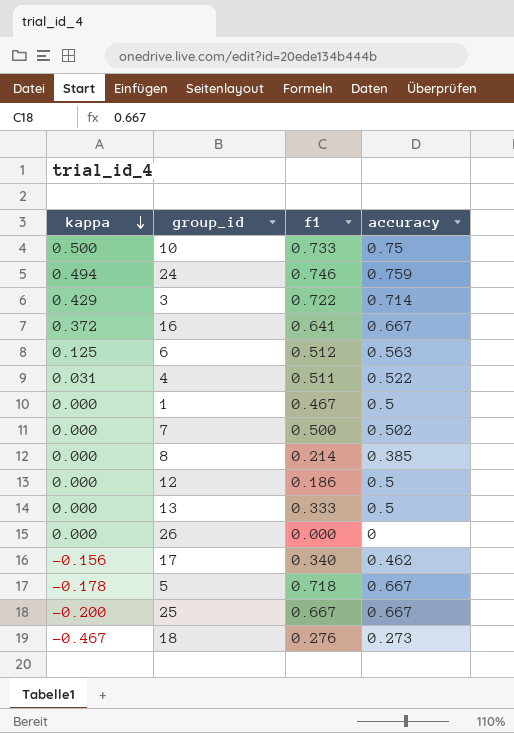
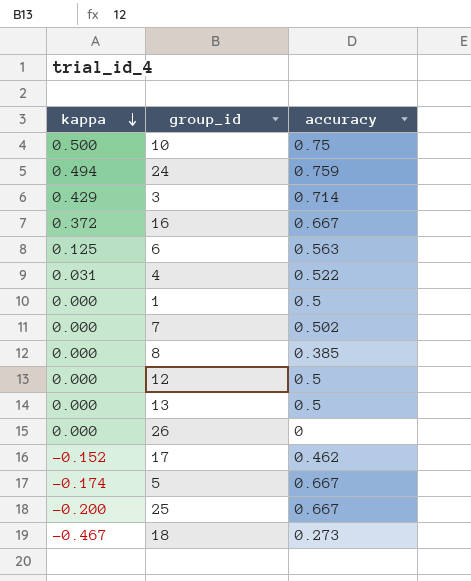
column f1 | position: 3 -> none
17 | kappa: -0.156 -> -0.152
5 | kappa: -0.178 -> -0.174

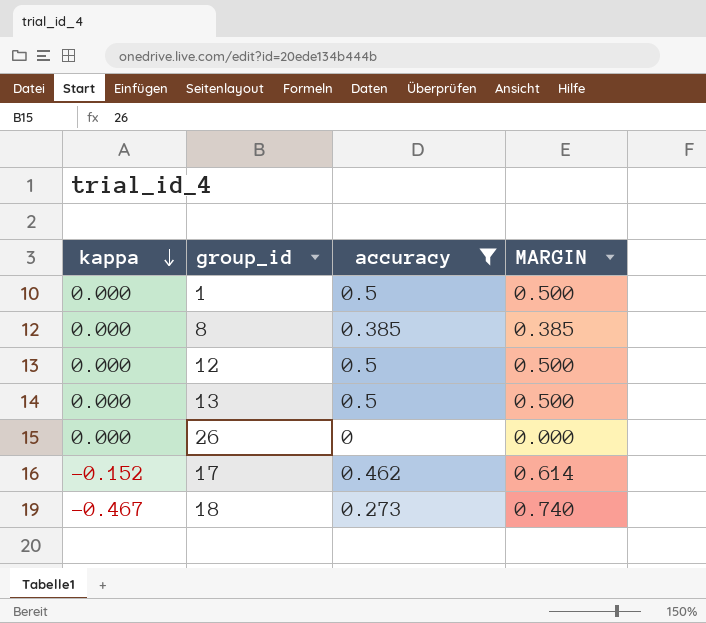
filter: none -> accuracy <= 0.5
column MARGIN | formula: none -> [accuracy] - [kappa]

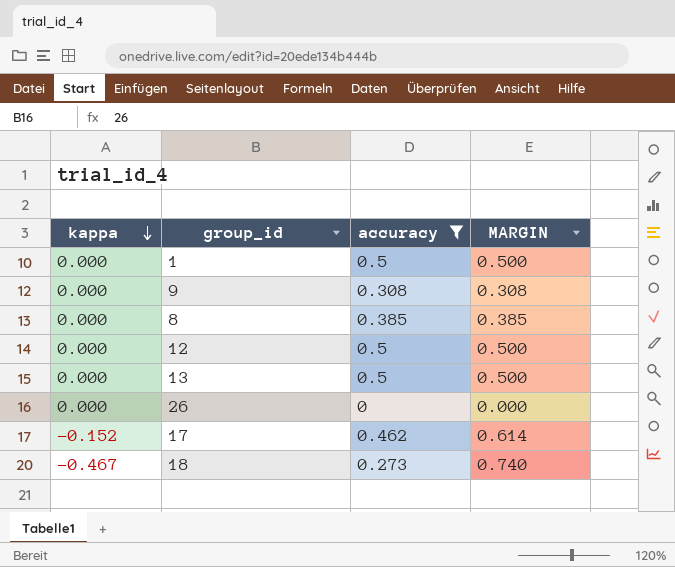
row 9: none -> 0.000 | 0.308 | 0.308

